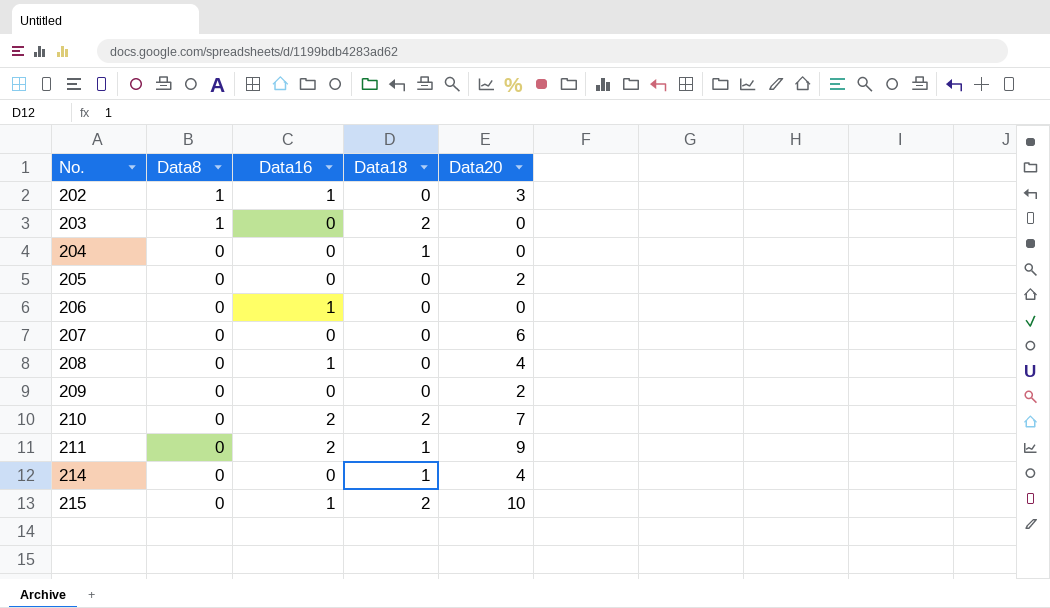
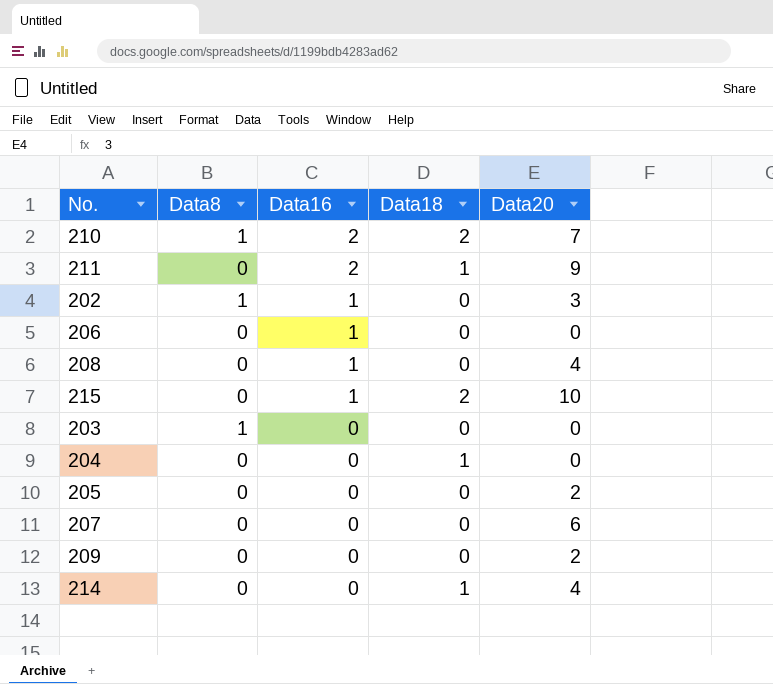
row order: No. ascending -> Data16 descending
210 | Data8: 0 -> 1
203 | Data18: 2 -> 0

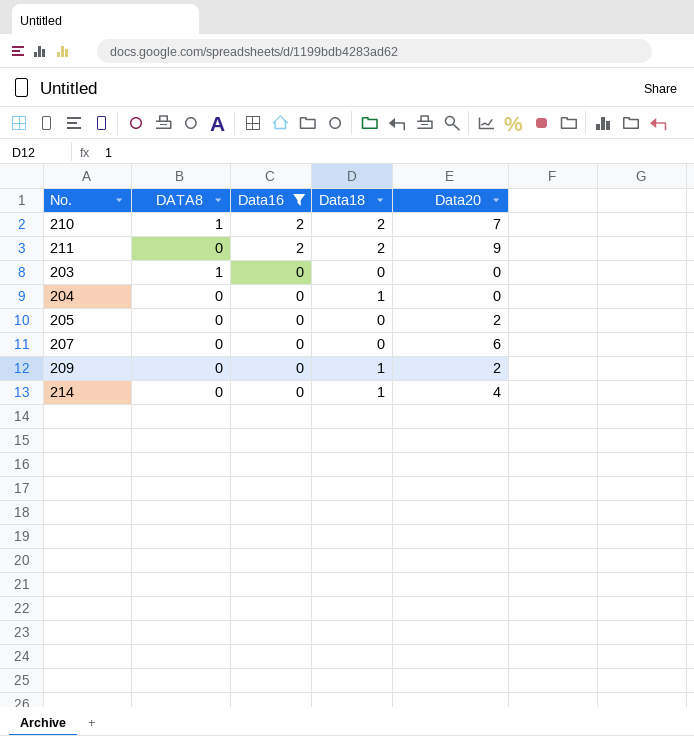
filter: none -> Data16 != 1
column name: Data8 -> DATA8
211 | Data18: 1 -> 2
209 | Data18: 0 -> 1

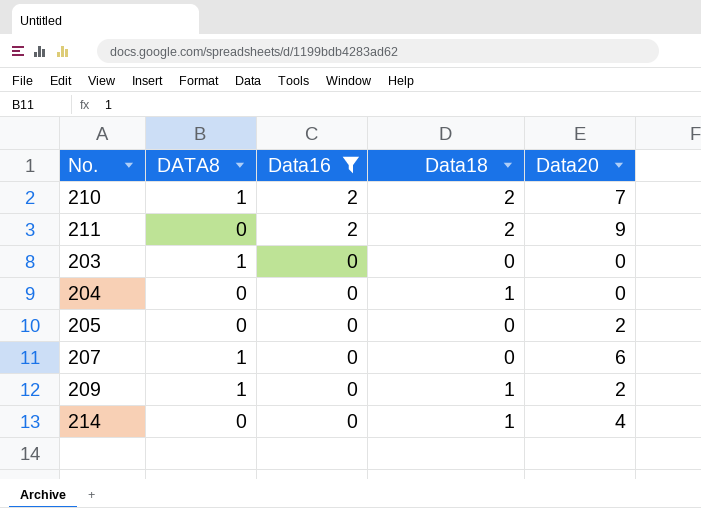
207 | DATA8: 0 -> 1
209 | DATA8: 0 -> 1

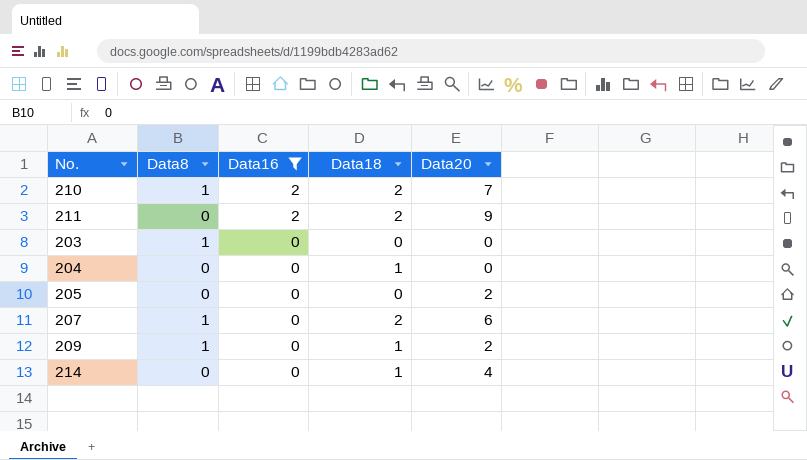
column name: DATA8 -> Data8
207 | Data18: 0 -> 2

